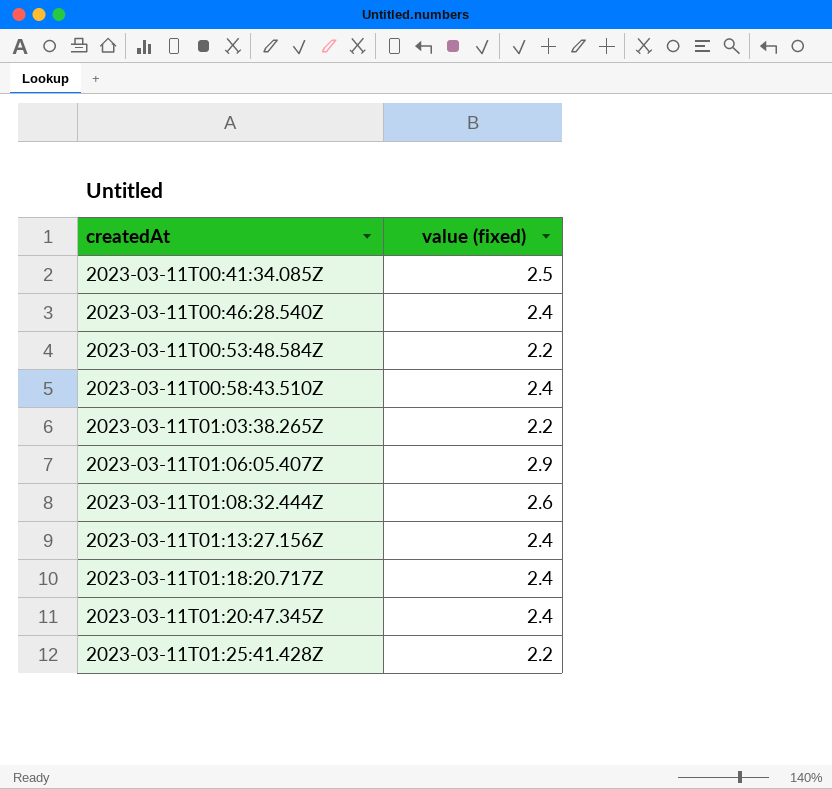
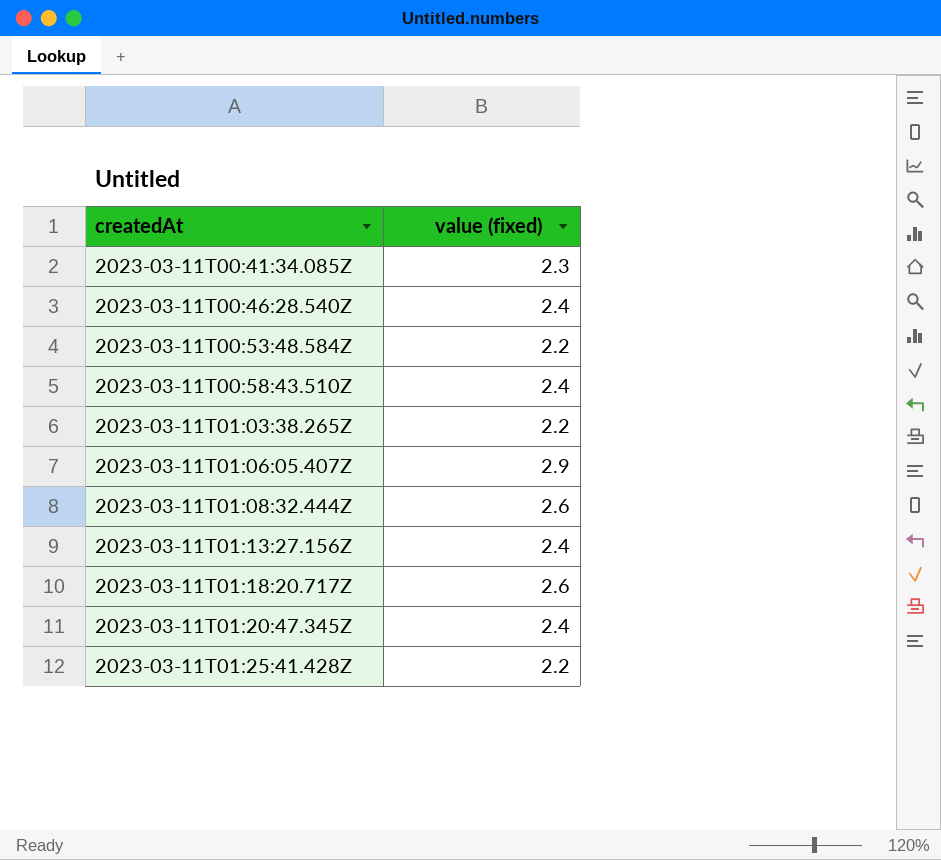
2023-03-11T00:41:34.085Z | value (fixed): 2.5 -> 2.3
2023-03-11T01:18:20.717Z | value (fixed): 2.4 -> 2.6

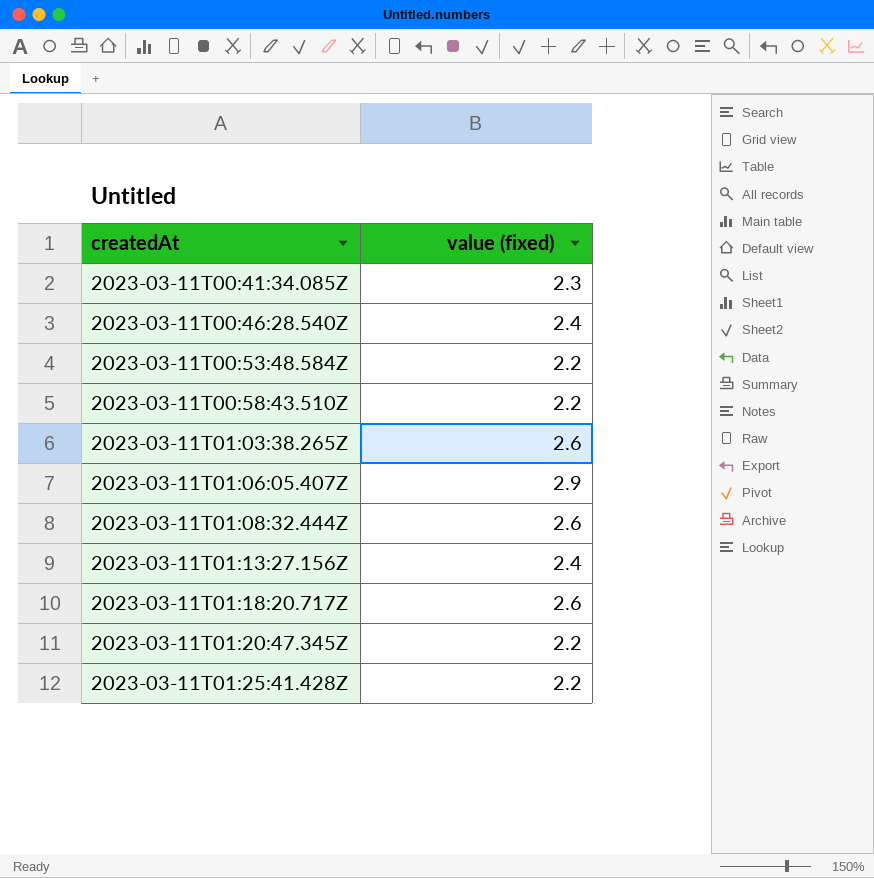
2023-03-11T00:58:43.510Z | value (fixed): 2.4 -> 2.2
2023-03-11T01:03:38.265Z | value (fixed): 2.2 -> 2.6
2023-03-11T01:20:47.345Z | value (fixed): 2.4 -> 2.2

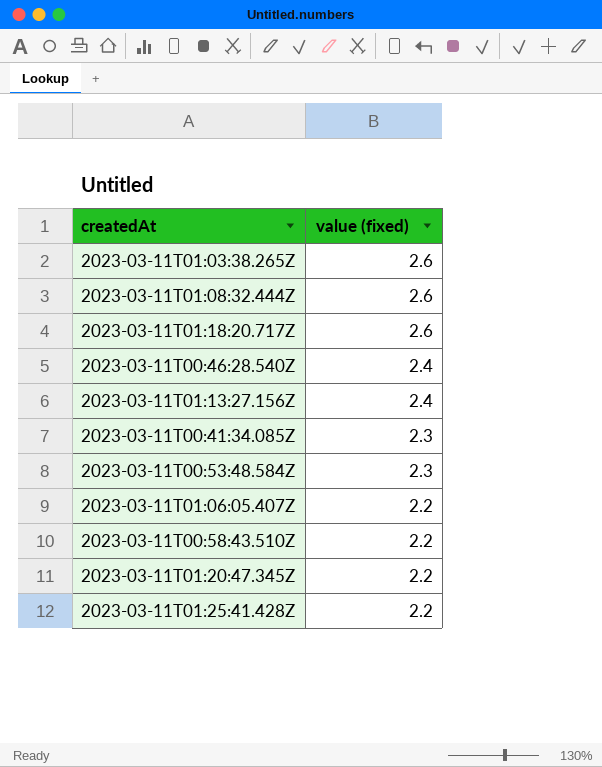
row order: createdAt ascending -> value (fixed) descending
2023-03-11T00:53:48.584Z | value (fixed): 2.2 -> 2.3
2023-03-11T01:06:05.407Z | value (fixed): 2.9 -> 2.2

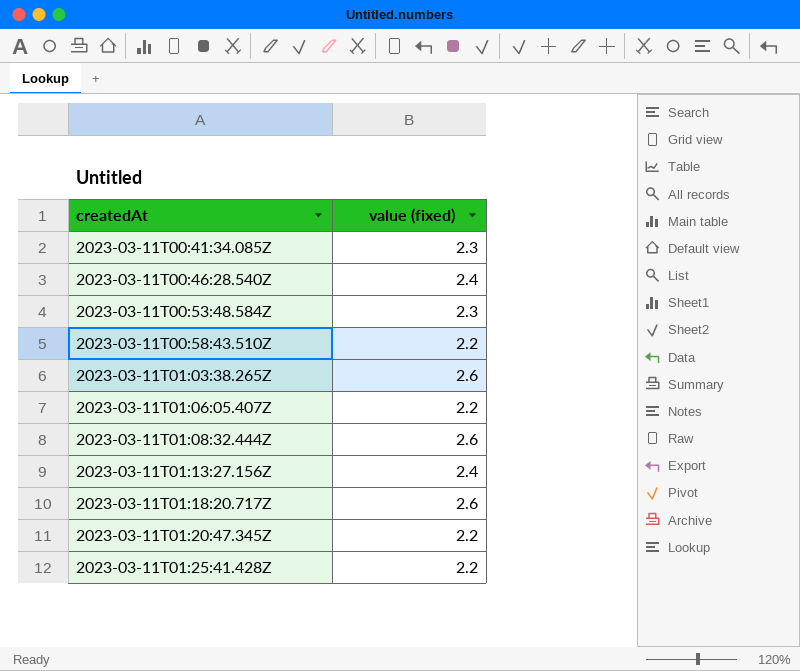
row order: value (fixed) descending -> createdAt ascending

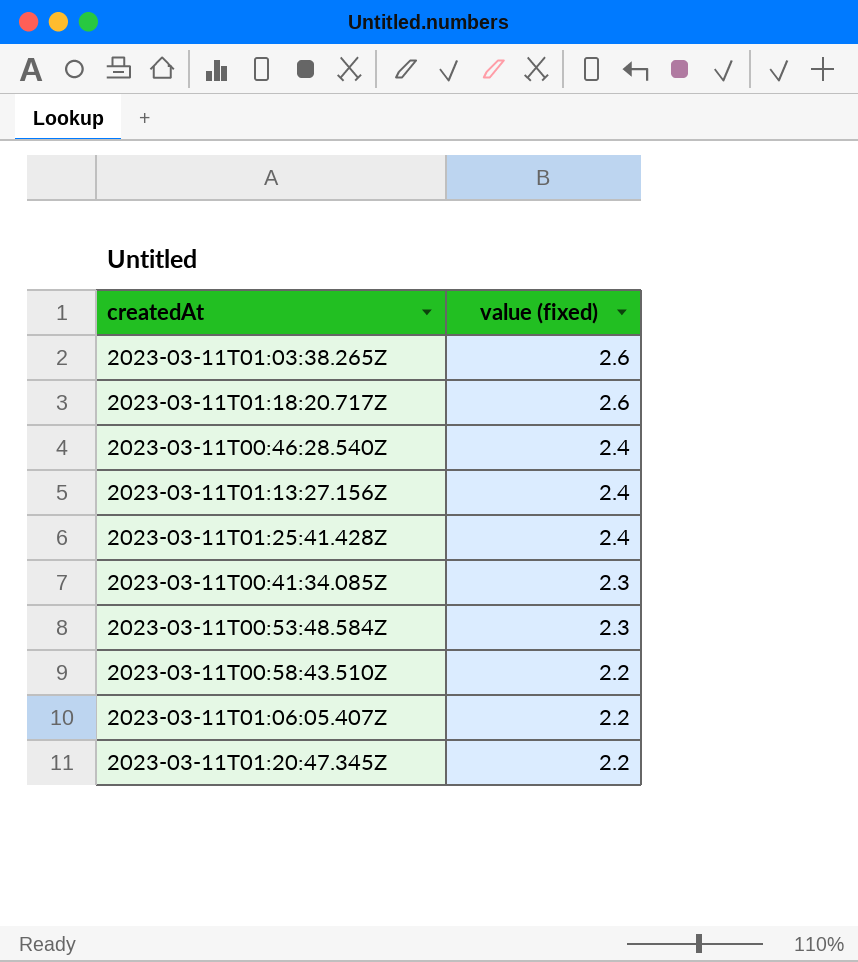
row order: createdAt ascending -> value (fixed) descending
row 2023-03-11T01:08:32.444Z: 2.6 -> none
2023-03-11T01:25:41.428Z | value (fixed): 2.2 -> 2.4

